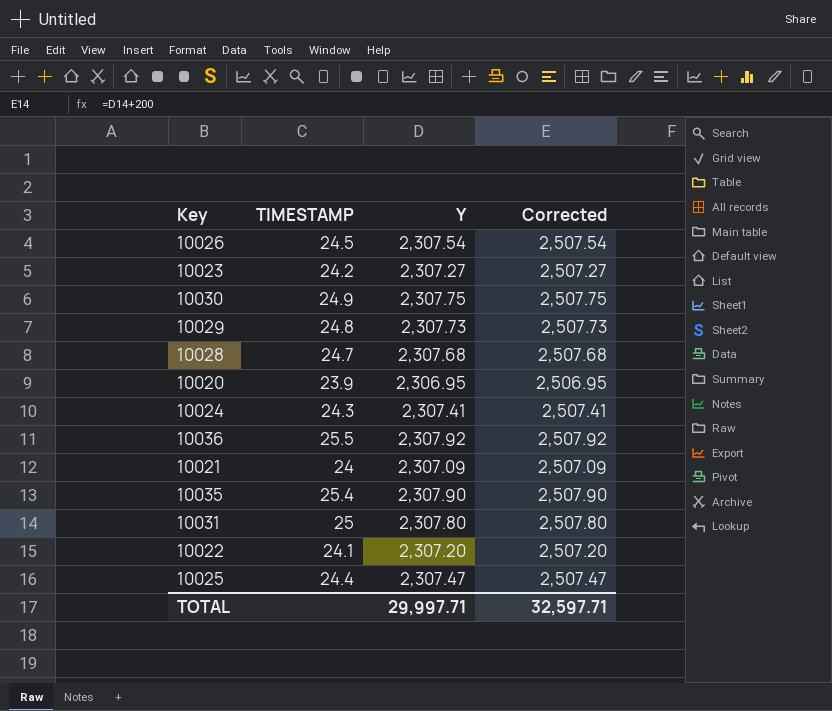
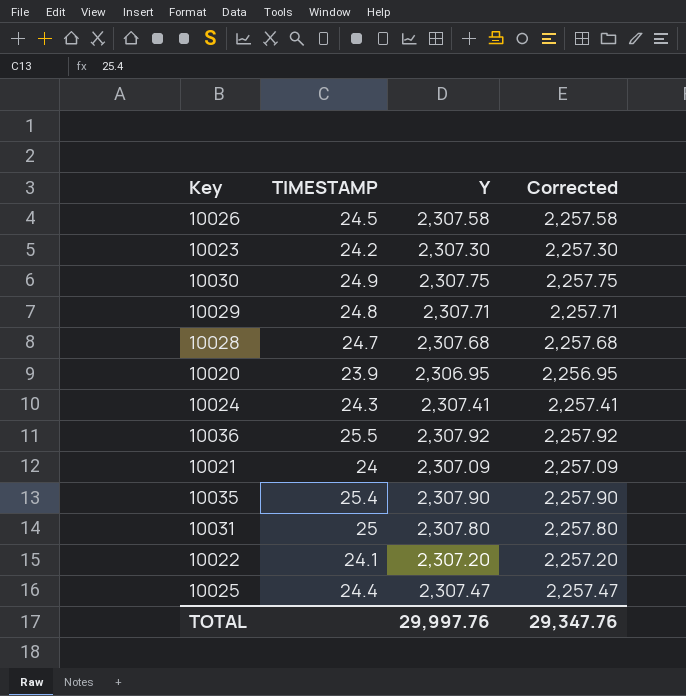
column Corrected | formula: [Y] + 200 -> [Y] - 50
10026 | Y: 2,307.54 -> 2,307.58
10023 | Y: 2,307.27 -> 2,307.30
10029 | Y: 2,307.73 -> 2,307.71
TOTAL | Y: 29,997.71 -> 29,997.76
TOTAL | Corrected: 32,597.71 -> 29,347.76

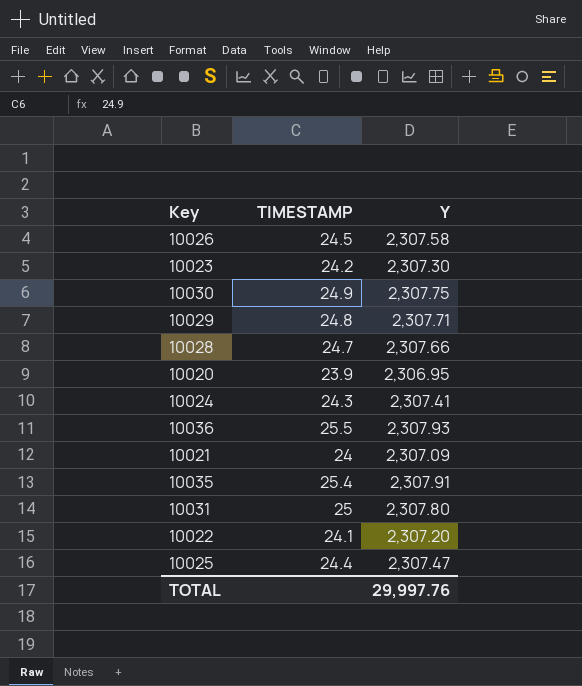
column Corrected | formula: [Y] - 50 -> none
10028 | Y: 2,307.68 -> 2,307.66
10036 | Y: 2,307.92 -> 2,307.93
10035 | Y: 2,307.90 -> 2,307.91

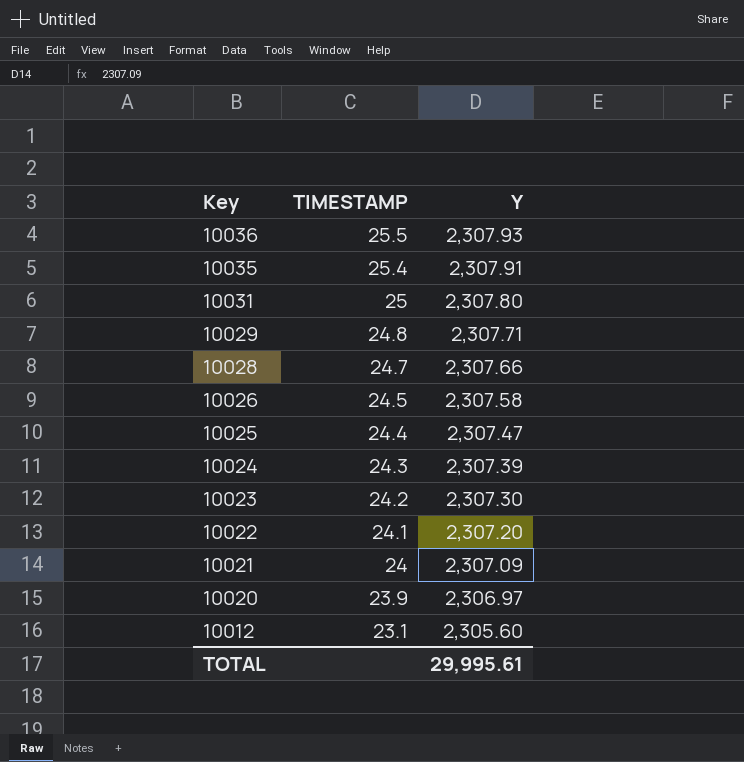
row order: none -> Key descending
row 10030: 24.9 | 2,307.75 -> none
10024 | Y: 2,307.41 -> 2,307.39
10020 | Y: 2,306.95 -> 2,306.97
row 10012: none -> 23.1 | 2,305.60
TOTAL | Y: 29,997.76 -> 29,995.61

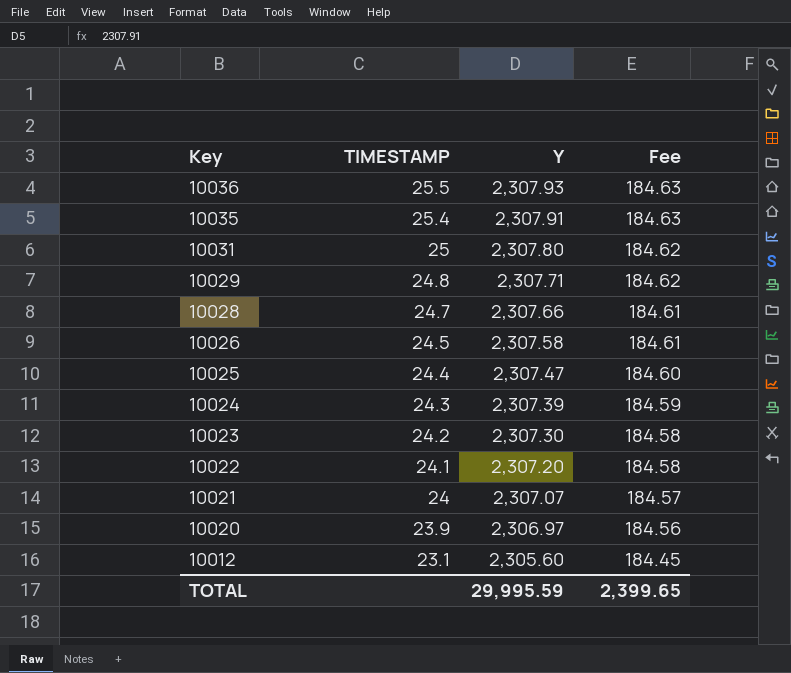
column Fee | formula: none -> [Y] * 0.08
10021 | Y: 2,307.09 -> 2,307.07
TOTAL | Y: 29,995.61 -> 29,995.59

